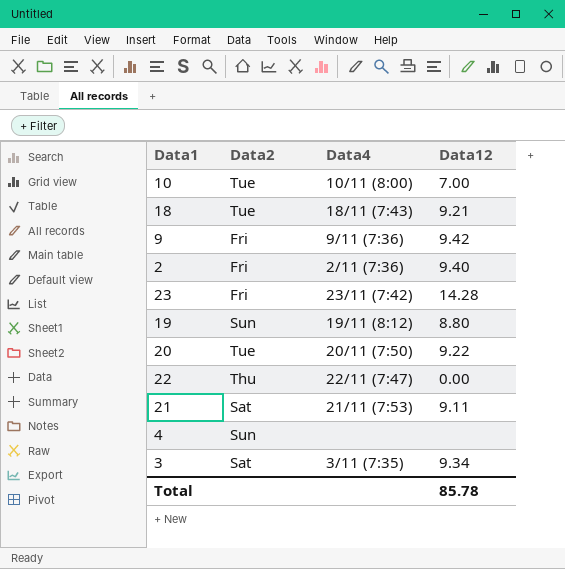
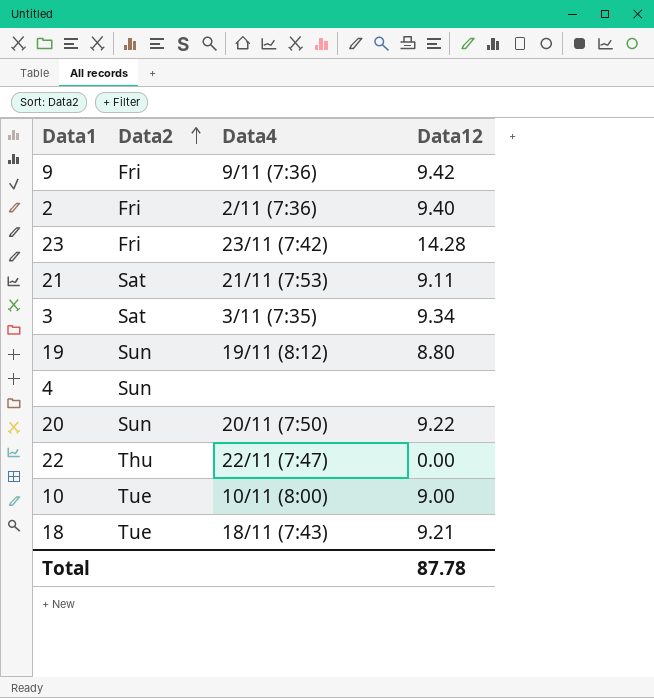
row order: none -> Data2 ascending
20 | Data2: Tue -> Sun
10 | Data12: 7.00 -> 9.00
Total | Data12: 85.78 -> 87.78

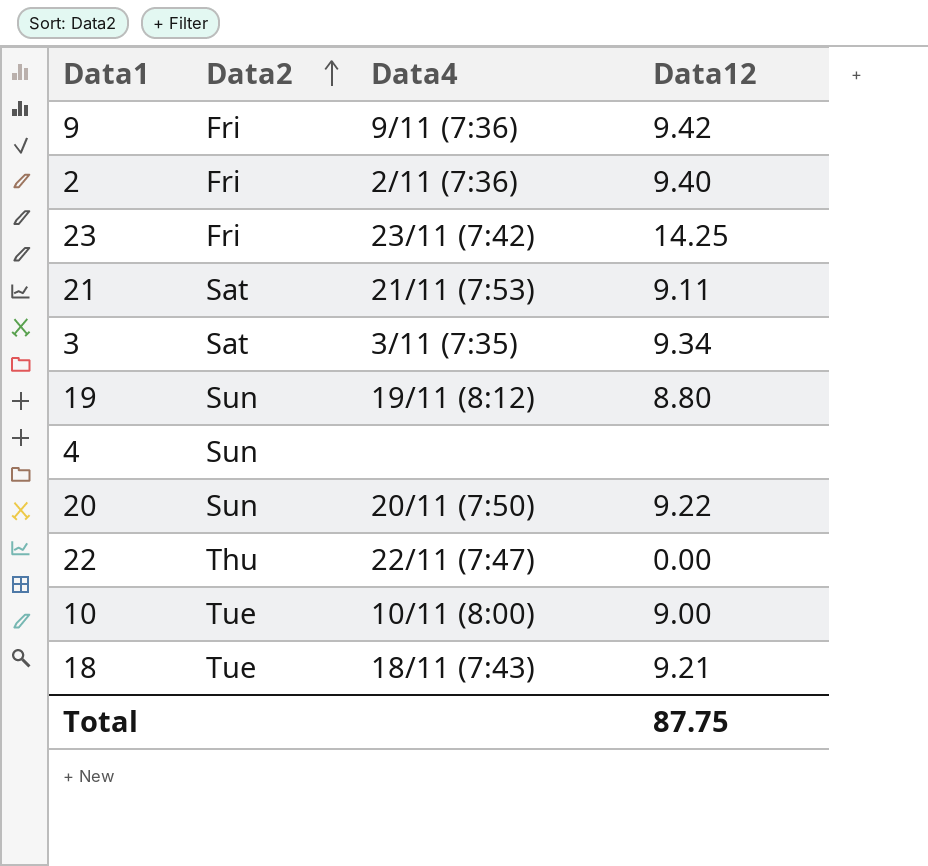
23 | Data12: 14.28 -> 14.25
Total | Data12: 87.78 -> 87.75

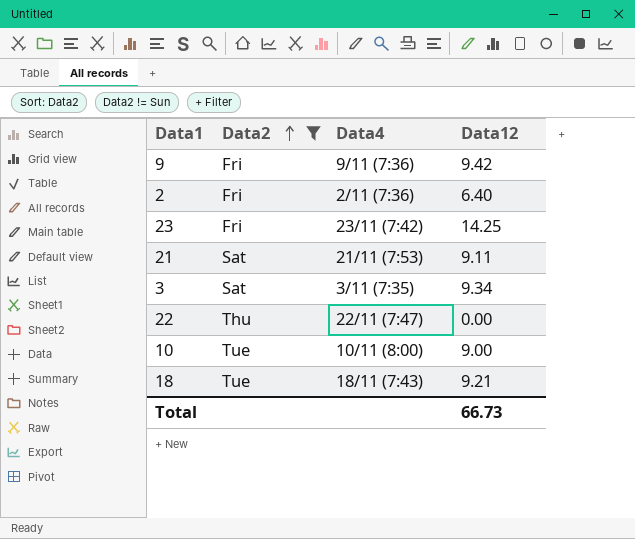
filter: none -> Data2 != Sun
2 | Data12: 9.40 -> 6.40
Total | Data12: 87.75 -> 66.73

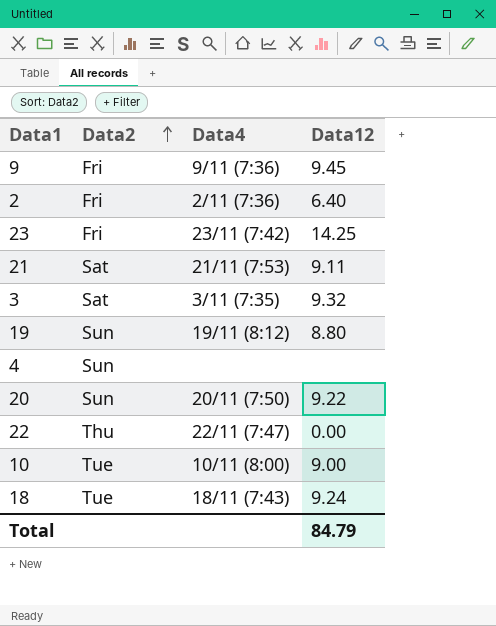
filter: Data2 != Sun -> none
9 | Data12: 9.42 -> 9.45
3 | Data12: 9.34 -> 9.32
18 | Data12: 9.21 -> 9.24
Total | Data12: 66.73 -> 84.79

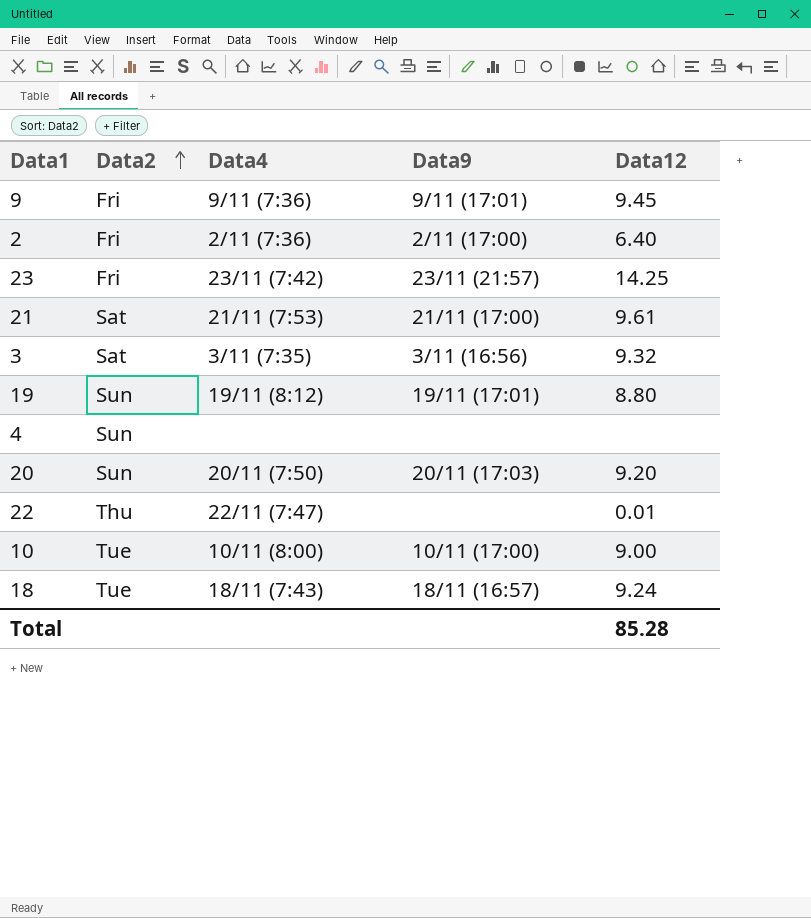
column Data9 | position: none -> 4
21 | Data12: 9.11 -> 9.61
20 | Data12: 9.22 -> 9.20
22 | Data12: 0.00 -> 0.01
Total | Data12: 84.79 -> 85.28

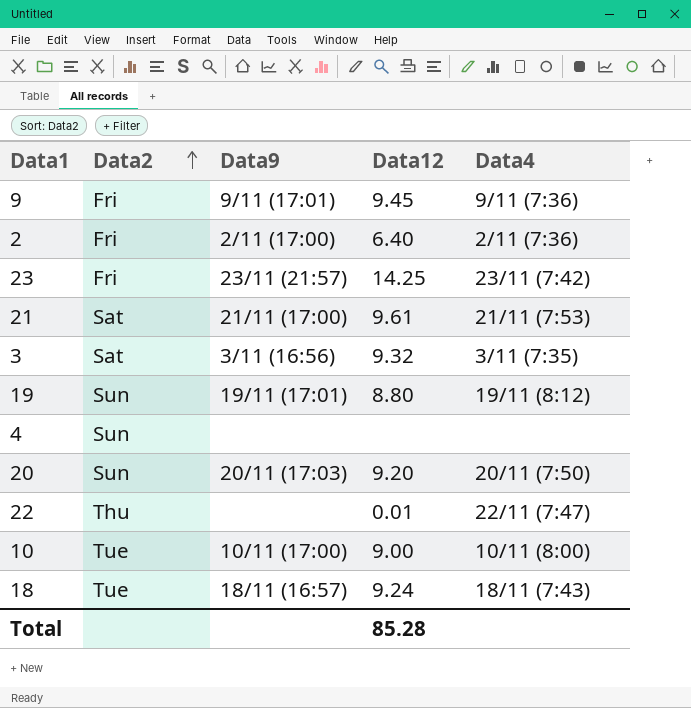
column Data4 | position: 3 -> 5

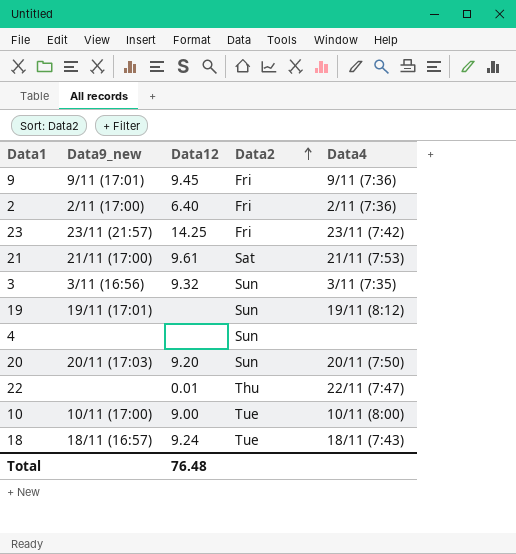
column name: Data9 -> Data9_new
column Data2 | position: 2 -> 4
3 | Data2: Sat -> Sun
19 | Data12: 8.80 -> none
Total | Data12: 85.28 -> 76.48

